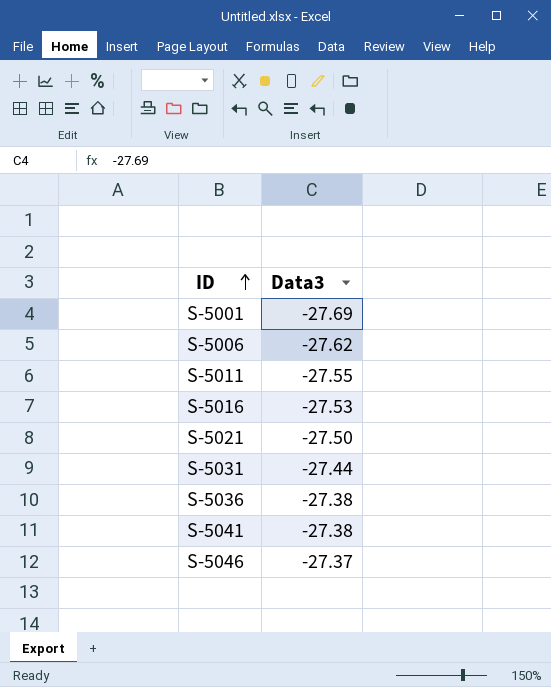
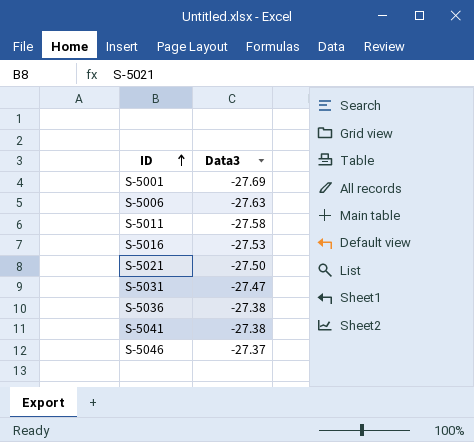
S-5006 | Data3: -27.62 -> -27.63
S-5011 | Data3: -27.55 -> -27.58
S-5031 | Data3: -27.44 -> -27.47

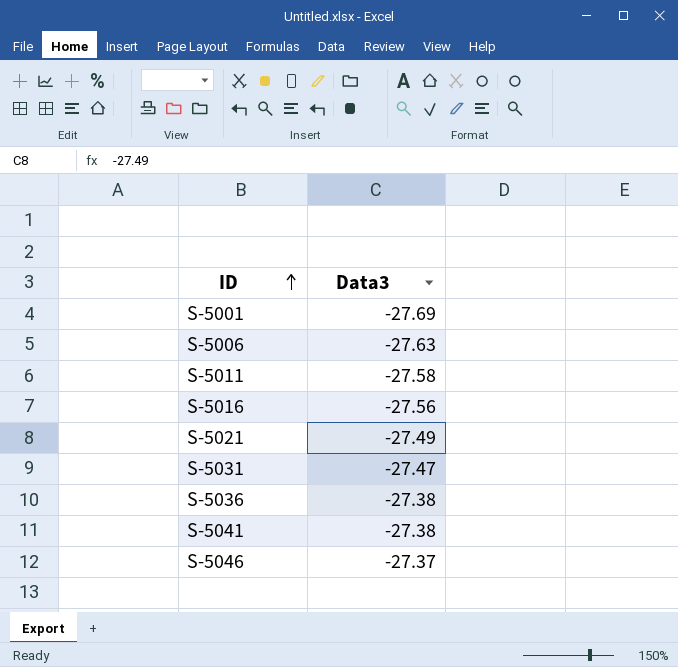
S-5016 | Data3: -27.53 -> -27.56
S-5021 | Data3: -27.50 -> -27.49

